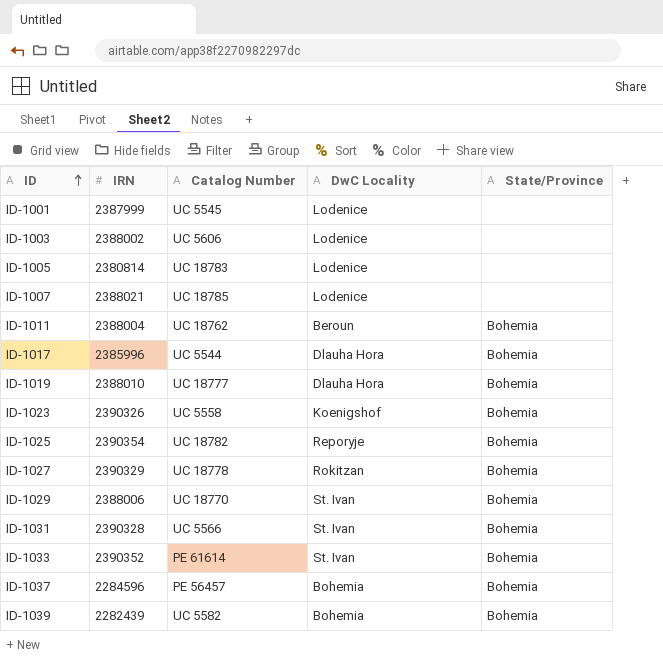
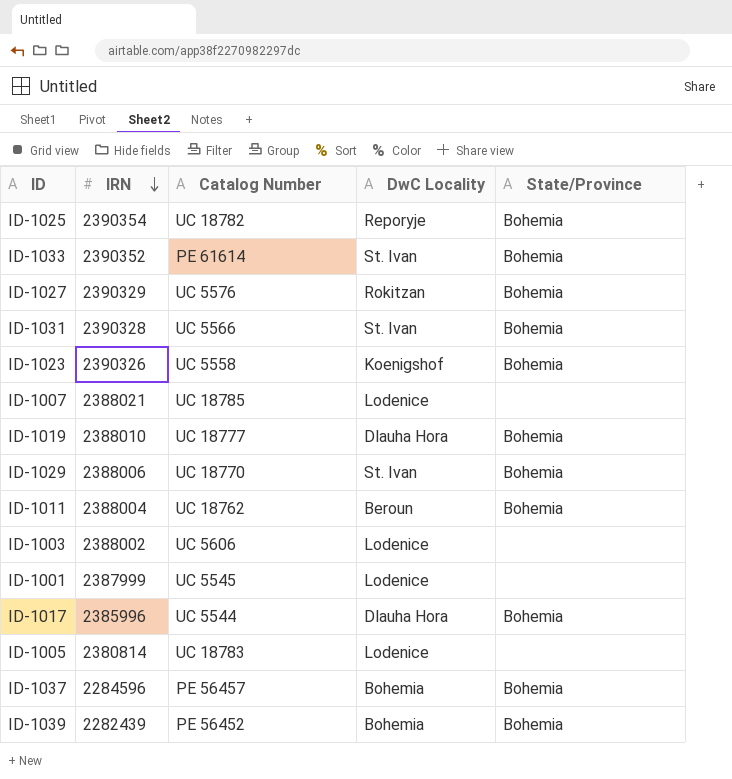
row order: ID ascending -> IRN descending
ID-1027 | Catalog Number: UC 18778 -> UC 5576
ID-1039 | Catalog Number: UC 5582 -> PE 56452

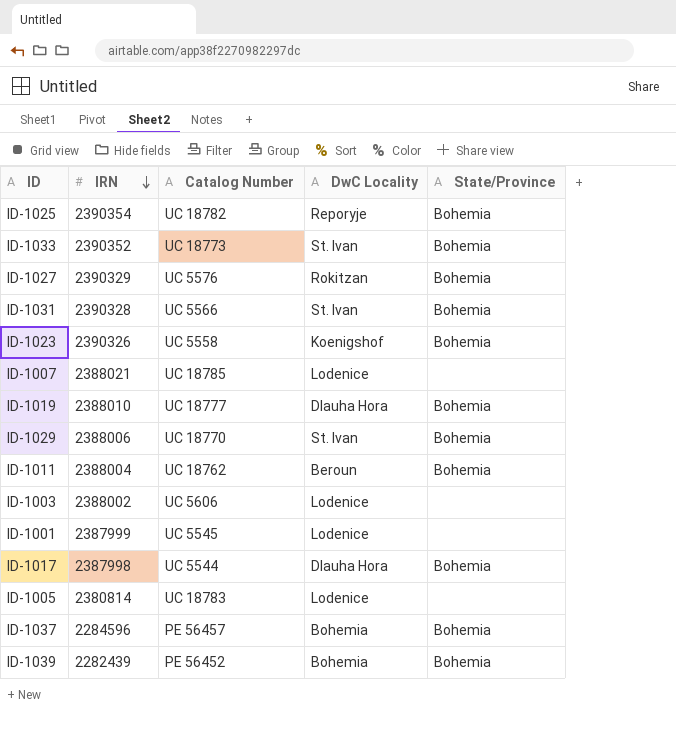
ID-1033 | Catalog Number: PE 61614 -> UC 18773
ID-1017 | IRN: 2385996 -> 2387998

